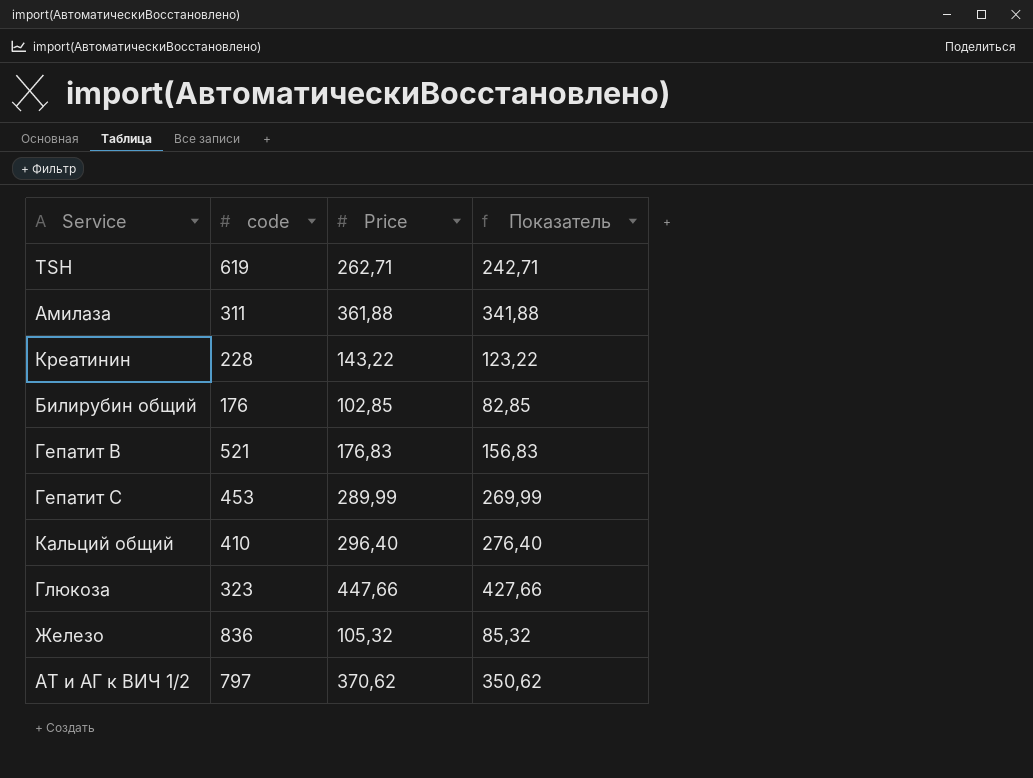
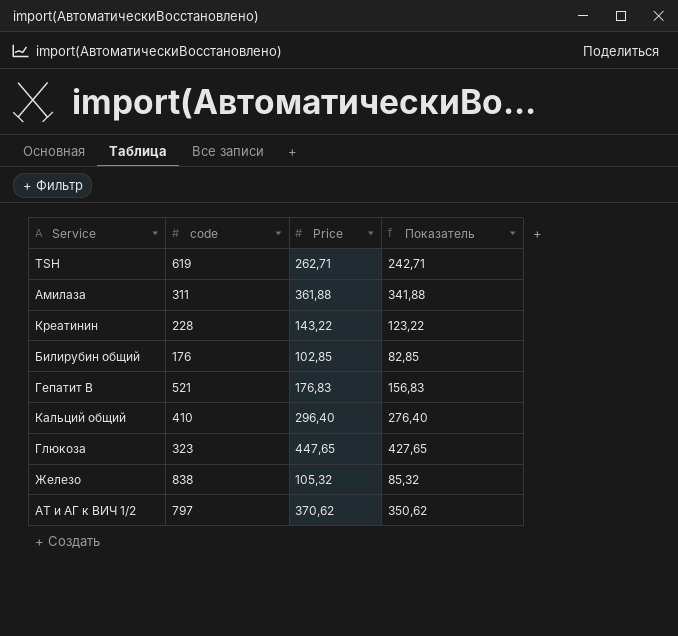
row Гепатит С: 453 | 289,99 | 269,99 -> none
Глюкоза | Price: 447,66 -> 447,65
Глюкоза | Показатель: 427,66 -> 427,65
Железо | code: 836 -> 838

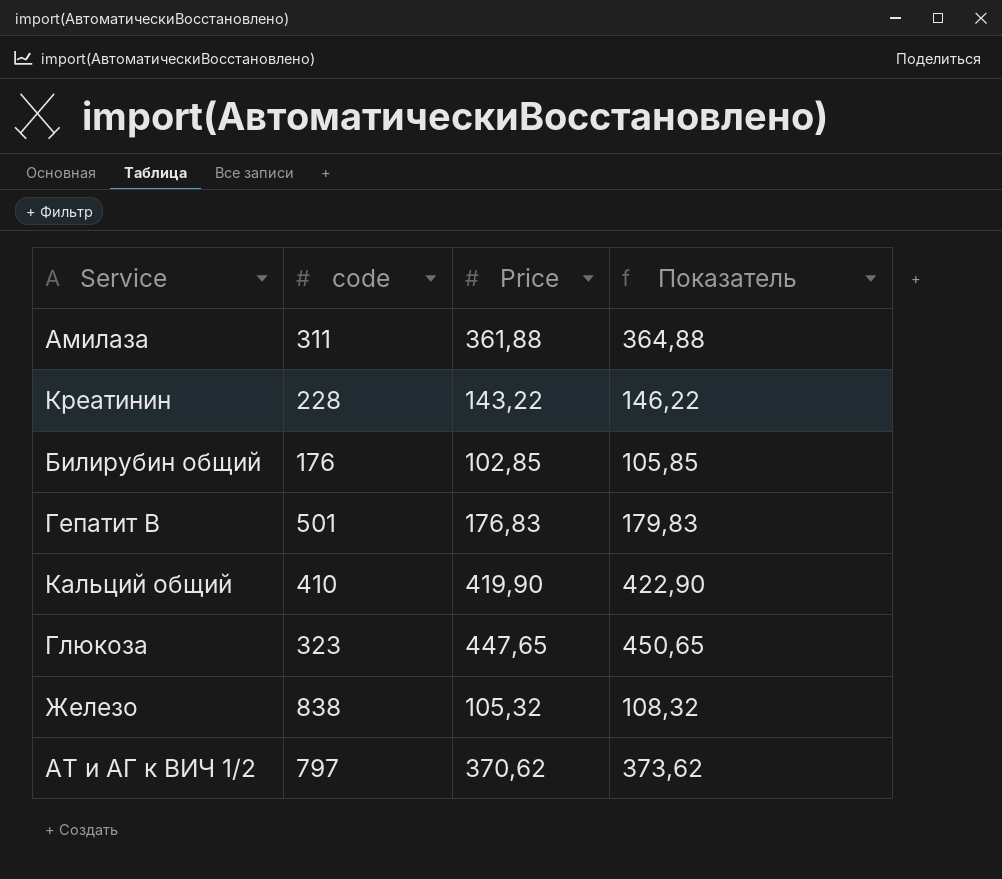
column Показатель | formula: [Price] - 20 -> [Price] + 3
row TSH: 619 | 262,71 | 242,71 -> none
Гепатит В | code: 521 -> 501
Кальций общий | Price: 296,40 -> 419,90

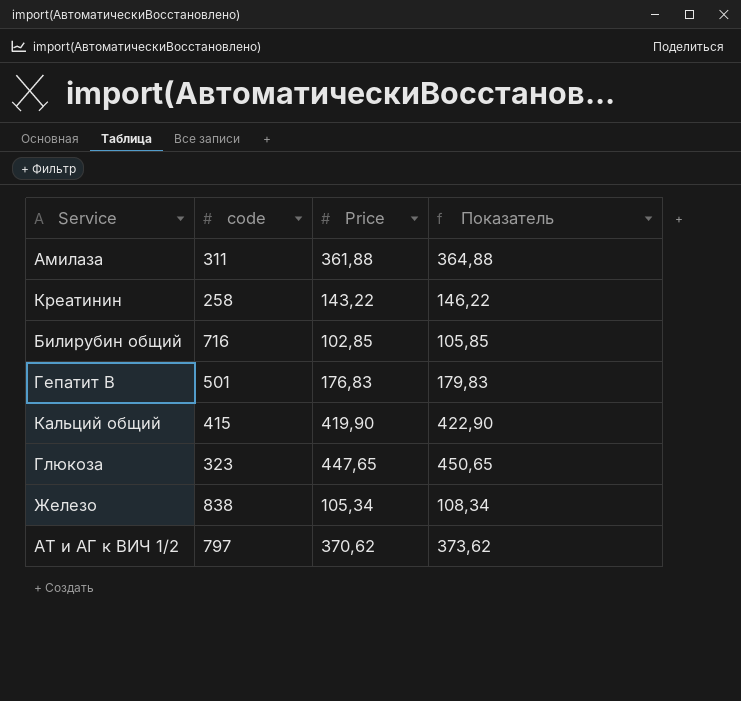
Креатинин | code: 228 -> 258
Билирубин общий | code: 176 -> 716
Кальций общий | code: 410 -> 415
Железо | Price: 105,32 -> 105,34
Железо | Показатель: 108,32 -> 108,34

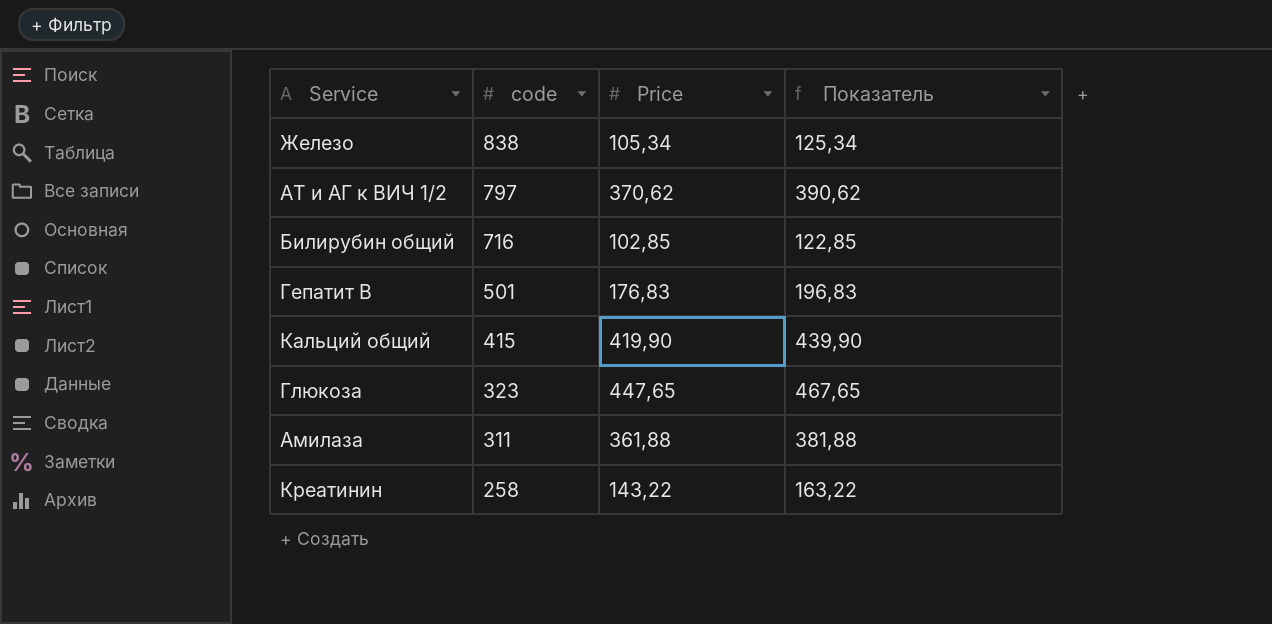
row order: none -> code descending
column Показатель | formula: [Price] + 3 -> [Price] + 20

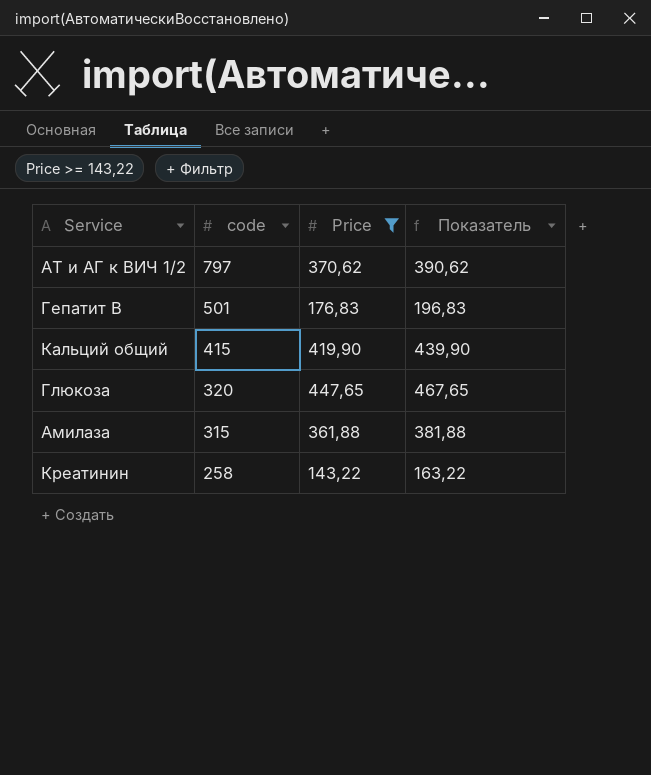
filter: none -> Price >= 143,22
Глюкоза | code: 323 -> 320
Амилаза | code: 311 -> 315

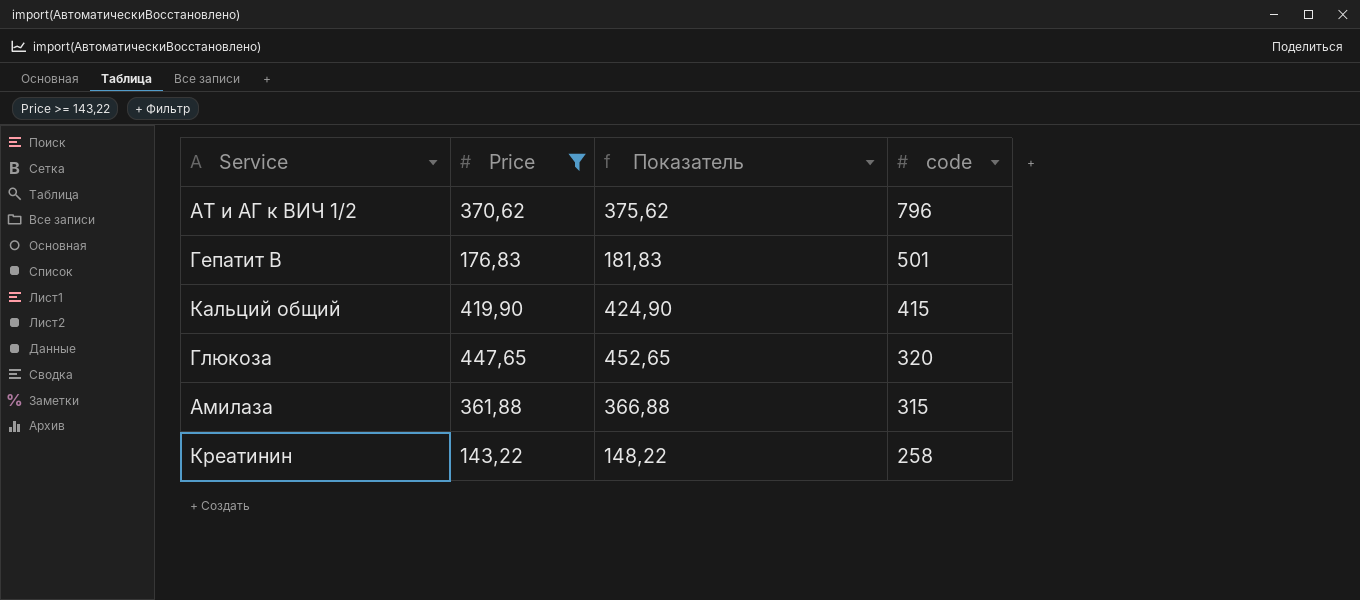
column Показатель | formula: [Price] + 20 -> [Price] + 5
column code | position: 2 -> 4
АТ и АГ к ВИЧ 1/2 | code: 797 -> 796

